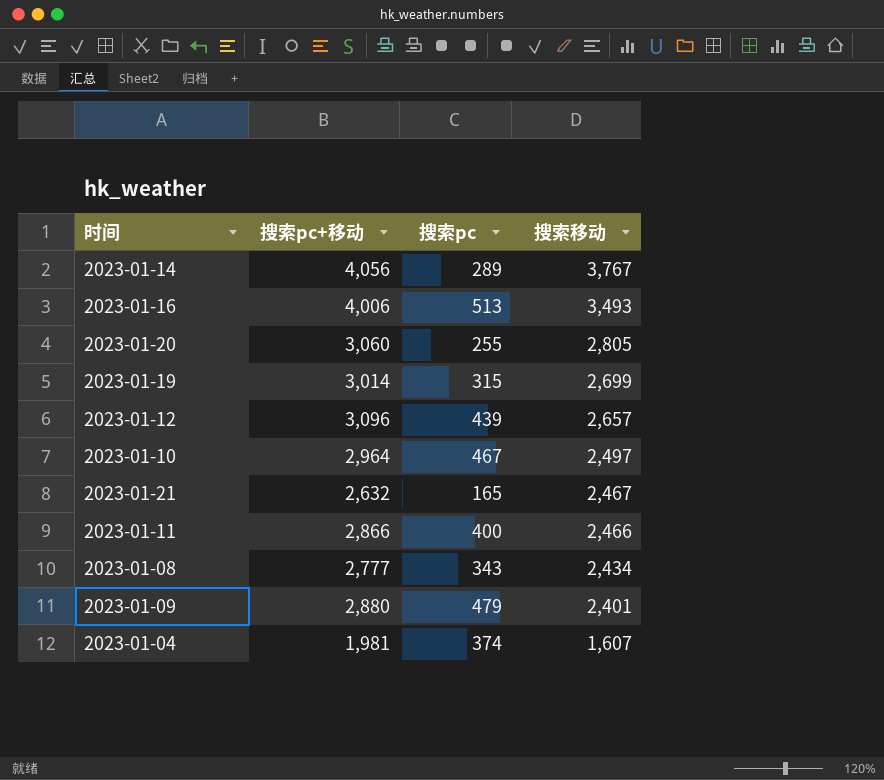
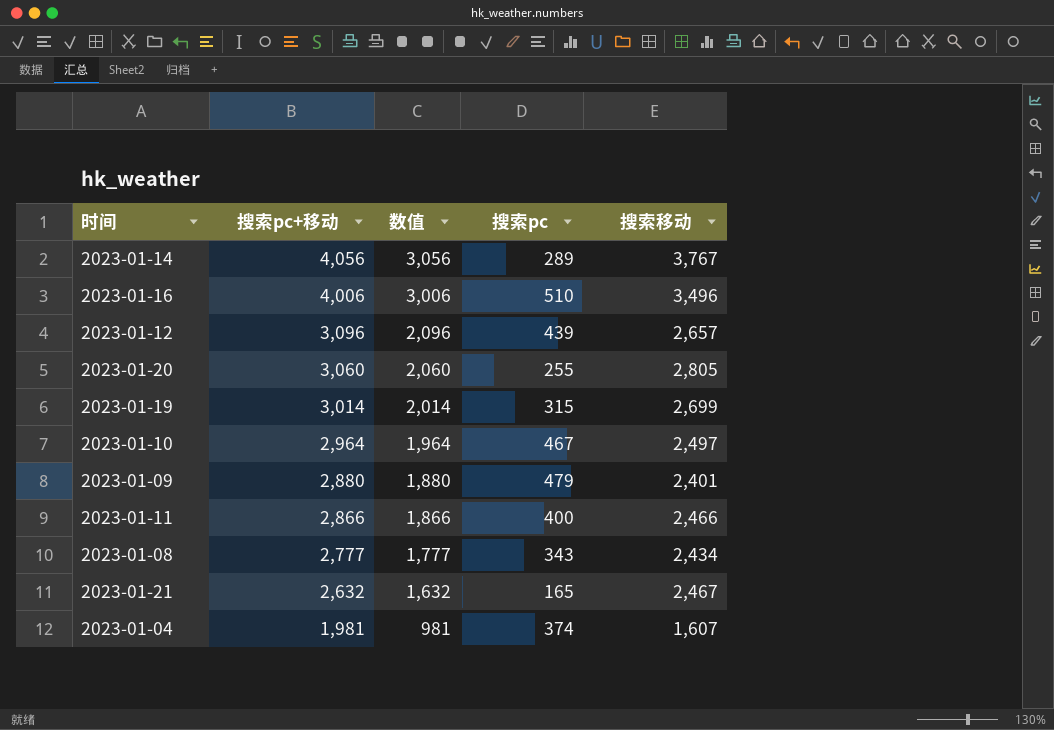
row order: 搜索移动 descending -> 搜索pc+移动 descending
column 数值 | formula: none -> [搜索pc+移动] - 1000
2023-01-16 | 搜索pc: 513 -> 510
2023-01-16 | 搜索移动: 3,493 -> 3,496

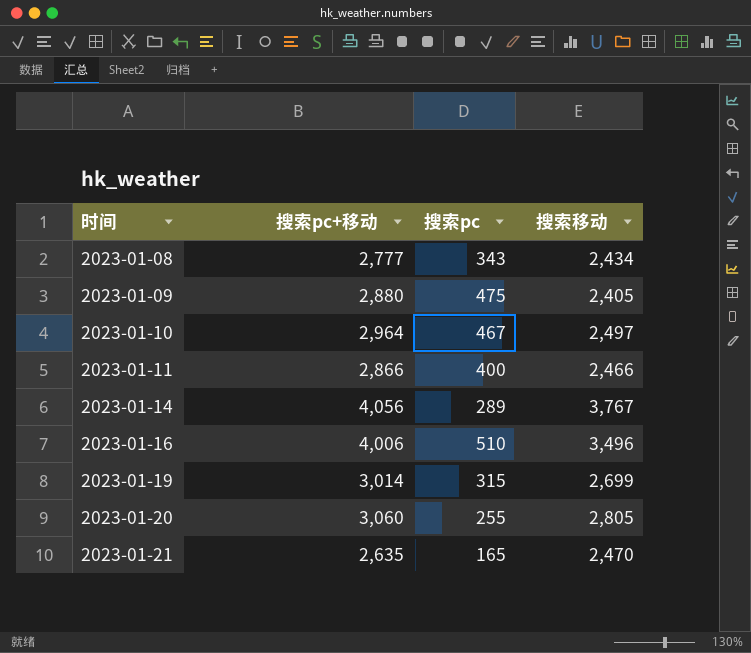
row order: 搜索pc+移动 descending -> 时间 ascending
column 数值 | formula: [搜索pc+移动] - 1000 -> none
row 2023-01-12: 3,096 | 2,096 | 439 | 2,657 -> none
row 2023-01-04: 1,981 | 981 | 374 | 1,607 -> none
2023-01-09 | 搜索pc: 479 -> 475
2023-01-09 | 搜索移动: 2,401 -> 2,405
2023-01-21 | 搜索pc+移动: 2,632 -> 2,635
2023-01-21 | 搜索移动: 2,467 -> 2,470

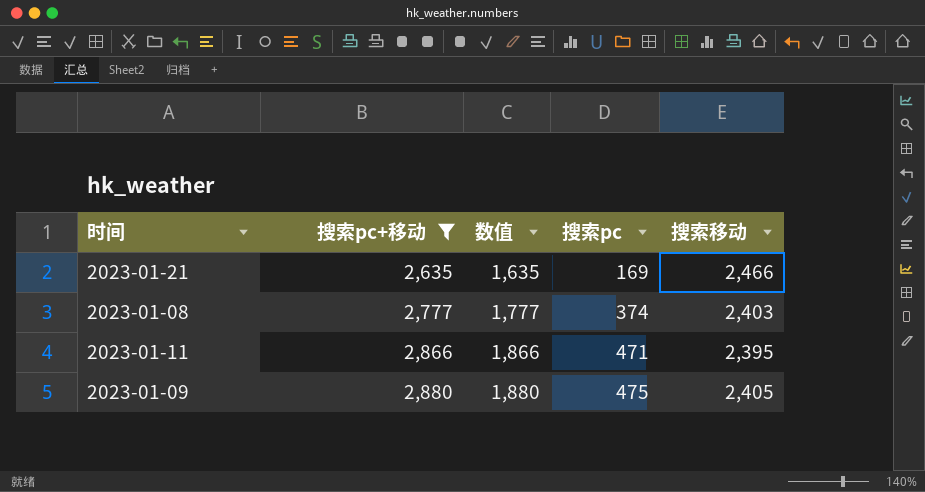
filter: none -> 搜索pc+移动 <= 2,880
row order: 时间 ascending -> 搜索pc+移动 ascending
column 数值 | formula: none -> [搜索pc+移动] - 1000
2023-01-21 | 搜索pc: 165 -> 169
2023-01-21 | 搜索移动: 2,470 -> 2,466
2023-01-08 | 搜索pc: 343 -> 374
2023-01-08 | 搜索移动: 2,434 -> 2,403
2023-01-11 | 搜索pc: 400 -> 471
2023-01-11 | 搜索移动: 2,466 -> 2,395

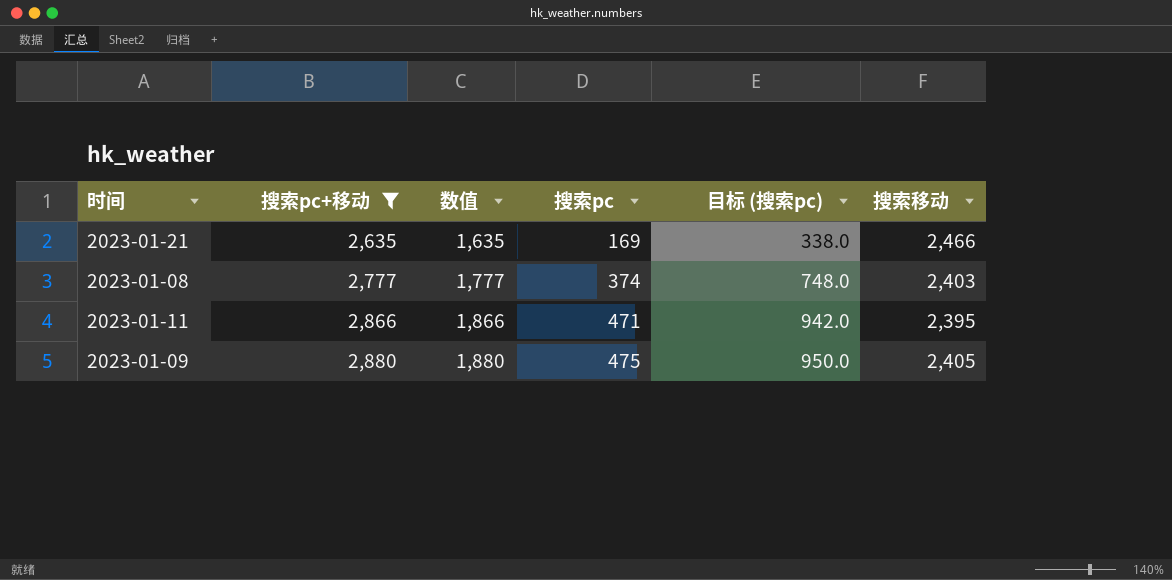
column 目标 (搜索pc) | formula: none -> [搜索pc] * 2

